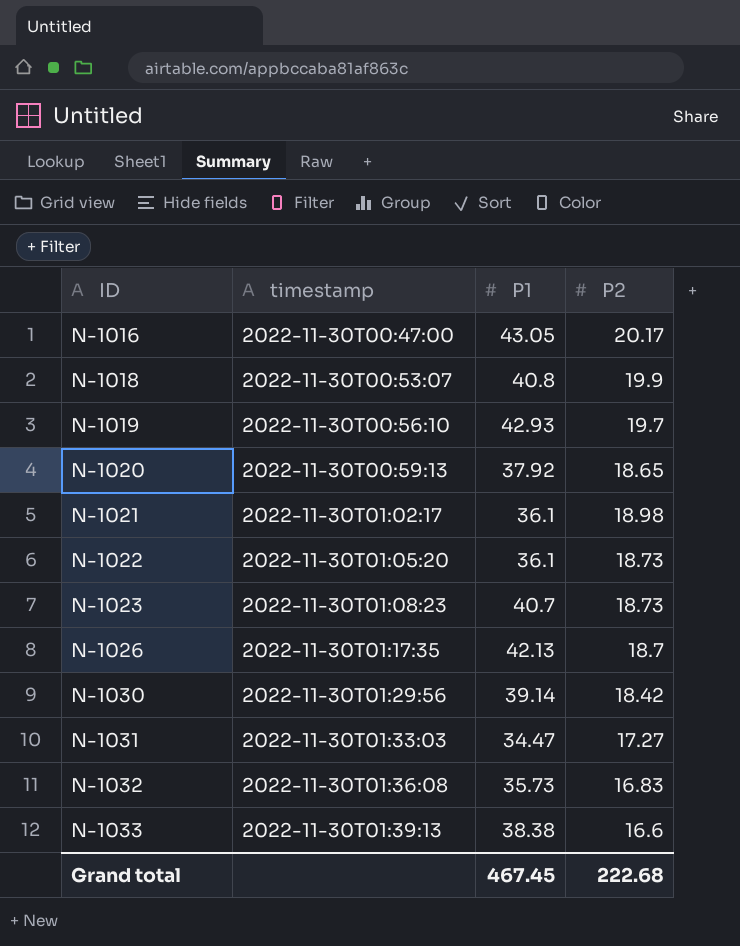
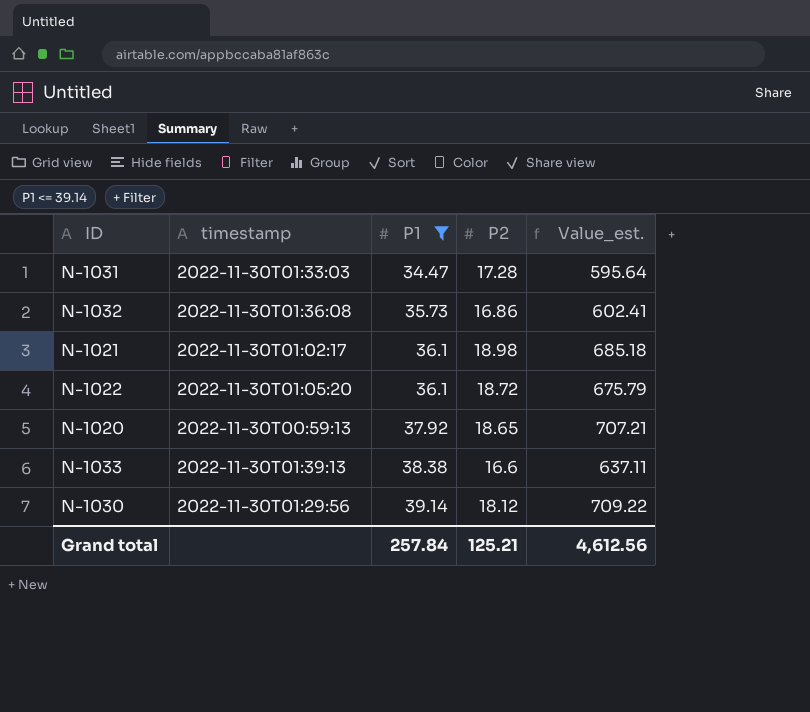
filter: none -> P1 <= 39.14
row order: ID ascending -> P1 ascending
column Value_est. | formula: none -> [P1] * [P2]
N-1031 | P2: 17.27 -> 17.28
N-1032 | P2: 16.83 -> 16.86
N-1022 | P2: 18.73 -> 18.72
N-1030 | P2: 18.42 -> 18.12
Grand total | P1: 467.45 -> 257.84
Grand total | P2: 222.68 -> 125.21

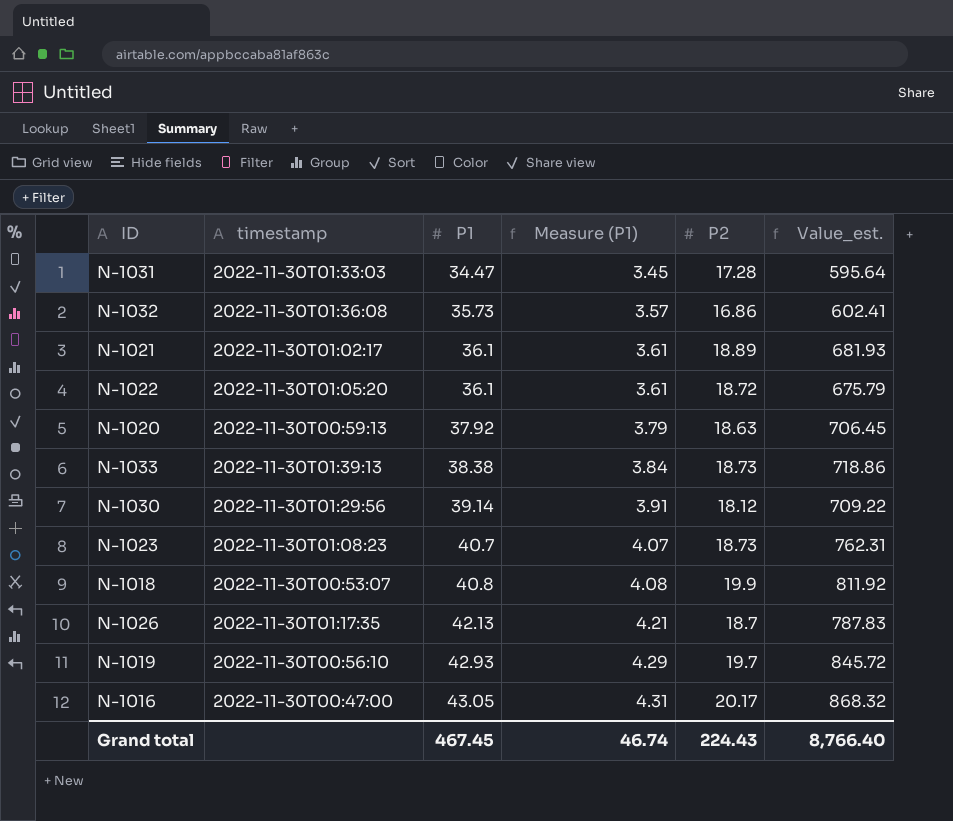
filter: P1 <= 39.14 -> none
column Measure (P1) | formula: none -> [P1] * 0.1
N-1021 | P2: 18.98 -> 18.89
N-1021 | Value_est.: 685.18 -> 681.93
N-1020 | P2: 18.65 -> 18.63
N-1020 | Value_est.: 707.21 -> 706.45
N-1033 | P2: 16.6 -> 18.73
N-1033 | Value_est.: 637.11 -> 718.86
Grand total | P1: 257.84 -> 467.45
Grand total | P2: 125.21 -> 224.43
Grand total | Value_est.: 4,612.56 -> 8,766.40

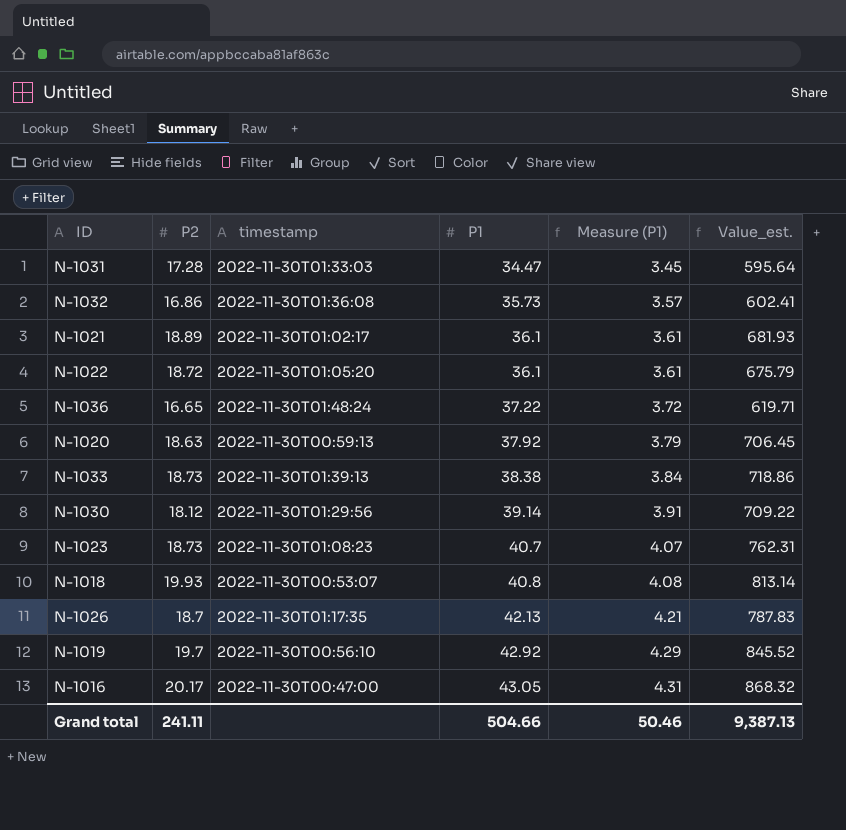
column P2 | position: 5 -> 2
row N-1036: none -> 16.65 | 2022-11-30T01:48:24 | 37.22 | 3.72 | 619.71
N-1018 | P2: 19.9 -> 19.93
N-1018 | Value_est.: 811.92 -> 813.14
N-1019 | P1: 42.93 -> 42.92
N-1019 | Value_est.: 845.72 -> 845.52
Grand total | P2: 224.43 -> 241.11
Grand total | P1: 467.45 -> 504.66
Grand total | Measure (P1): 46.74 -> 50.46
Grand total | Value_est.: 8,766.40 -> 9,387.13

